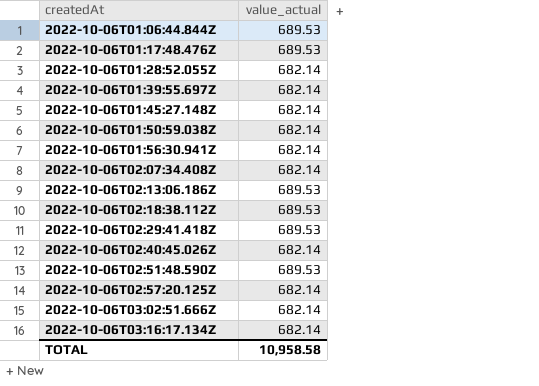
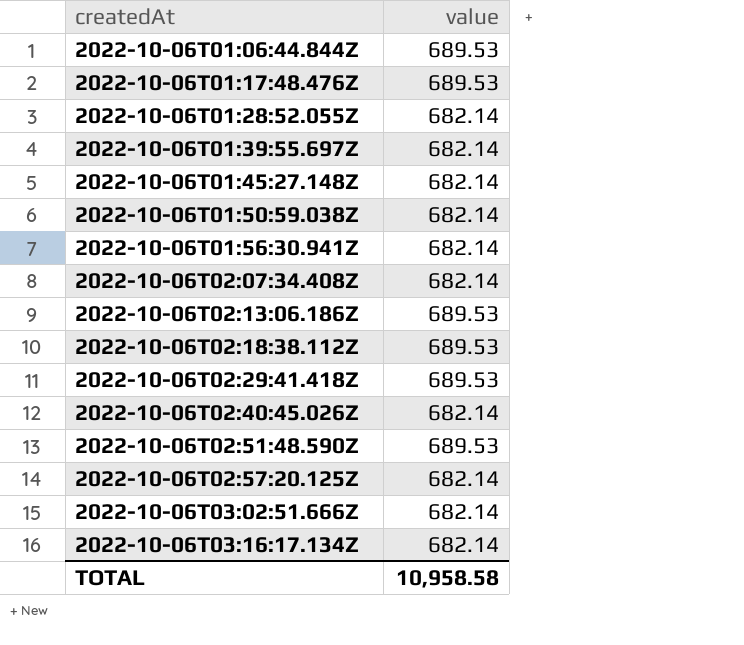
column name: value_actual -> value

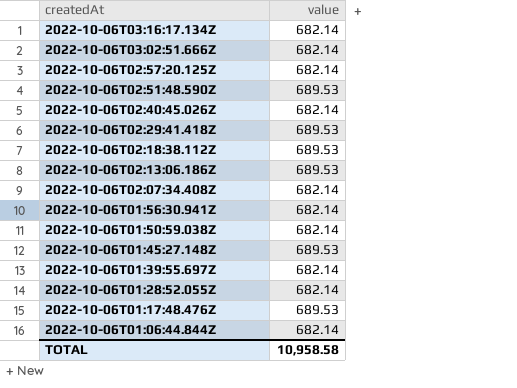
row order: createdAt ascending -> createdAt descending
2022-10-06T01:45:27.148Z | value: 682.14 -> 689.53
2022-10-06T01:06:44.844Z | value: 689.53 -> 682.14

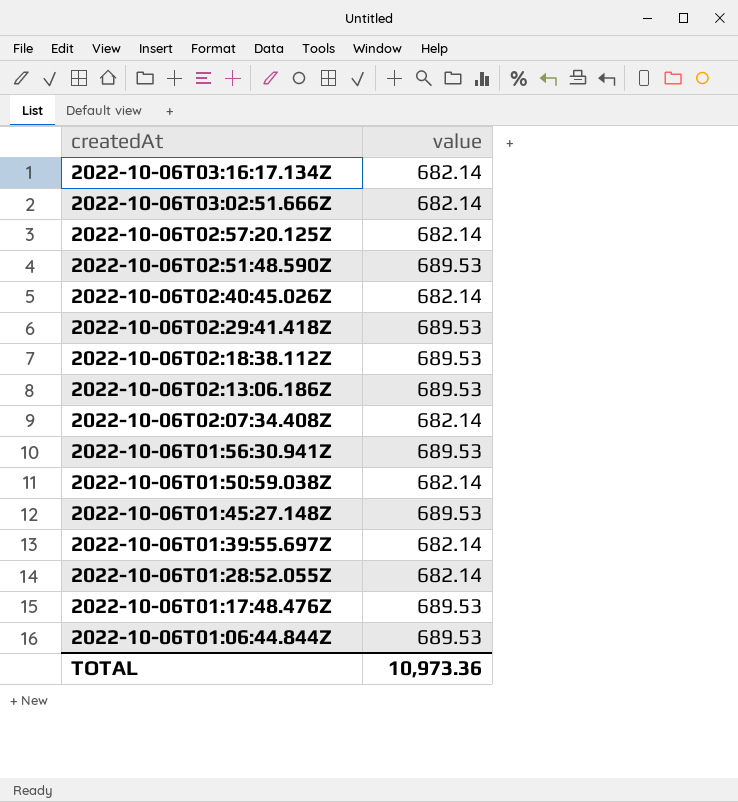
2022-10-06T01:56:30.941Z | value: 682.14 -> 689.53
2022-10-06T01:06:44.844Z | value: 682.14 -> 689.53
TOTAL | value: 10,958.58 -> 10,973.36

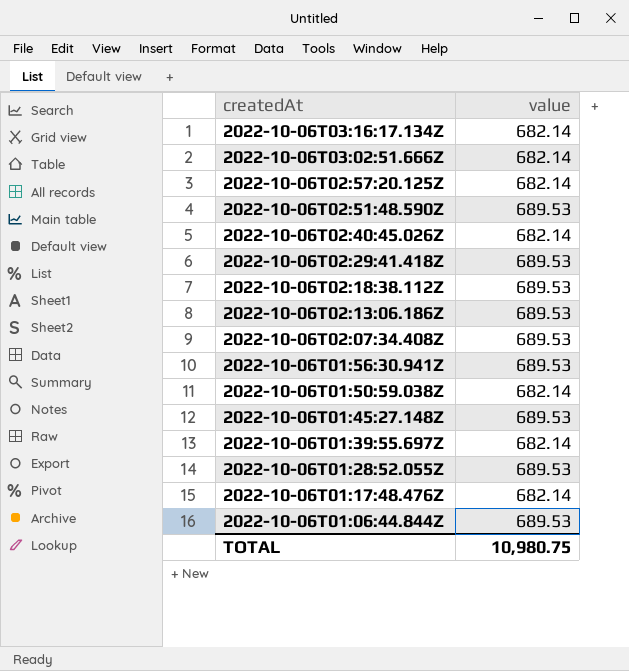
2022-10-06T02:07:34.408Z | value: 682.14 -> 689.53
2022-10-06T01:28:52.055Z | value: 682.14 -> 689.53
2022-10-06T01:17:48.476Z | value: 689.53 -> 682.14
TOTAL | value: 10,973.36 -> 10,980.75

